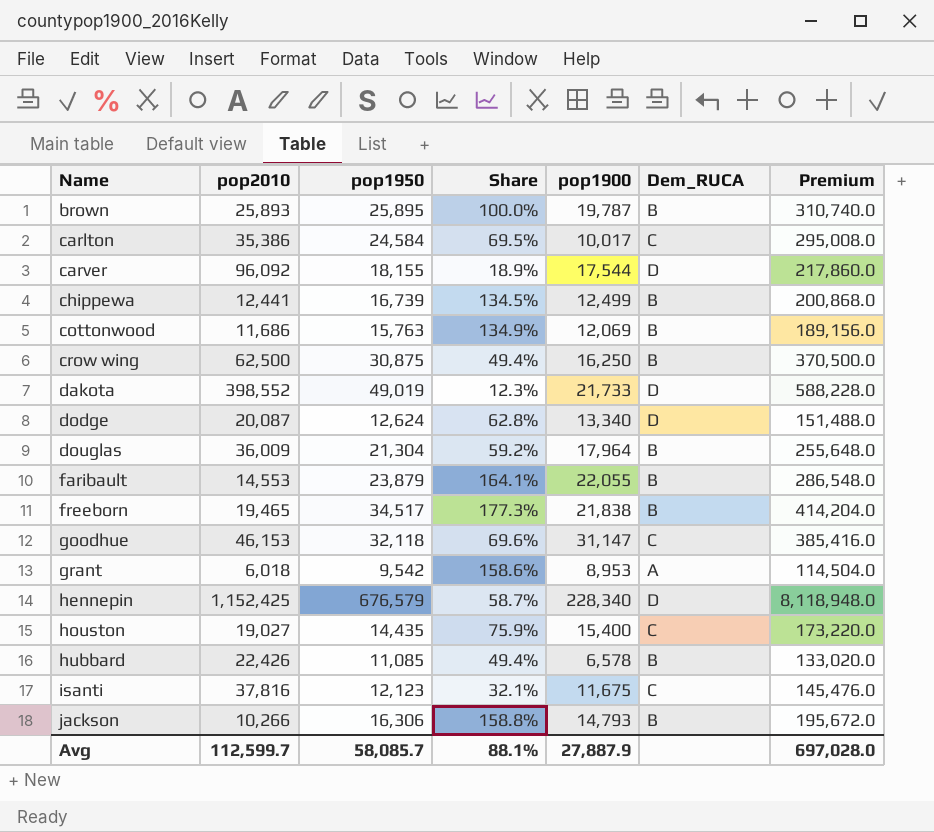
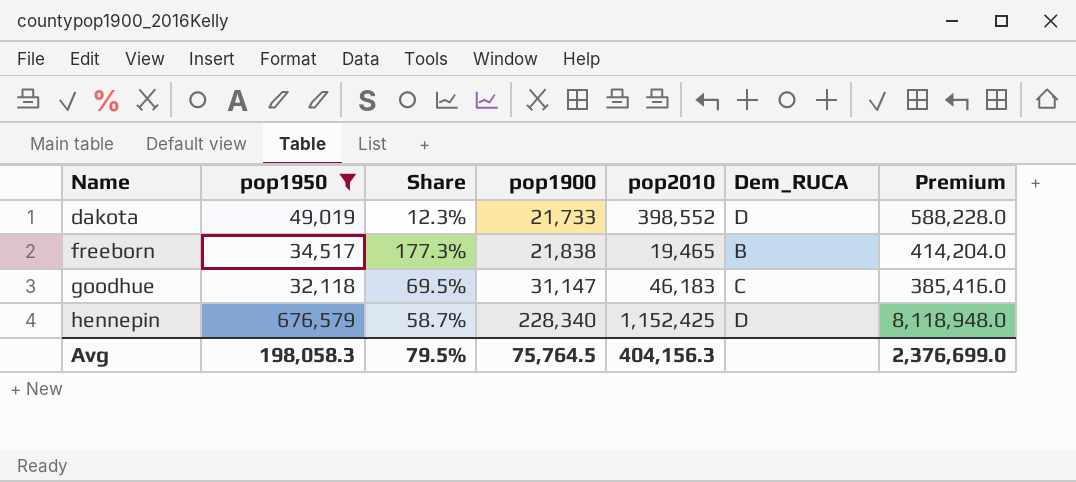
filter: none -> pop1950 >= 32,118
column pop2010 | position: 2 -> 5
goodhue | Share: 69.6% -> 69.5%
goodhue | pop2010: 46,153 -> 46,183
Avg | pop1950: 58,085.7 -> 198,058.3
Avg | Share: 88.1% -> 79.5%
Avg | pop1900: 27,887.9 -> 75,764.5
Avg | pop2010: 112,599.7 -> 404,156.3
Avg | Premium: 697,028.0 -> 2,376,699.0

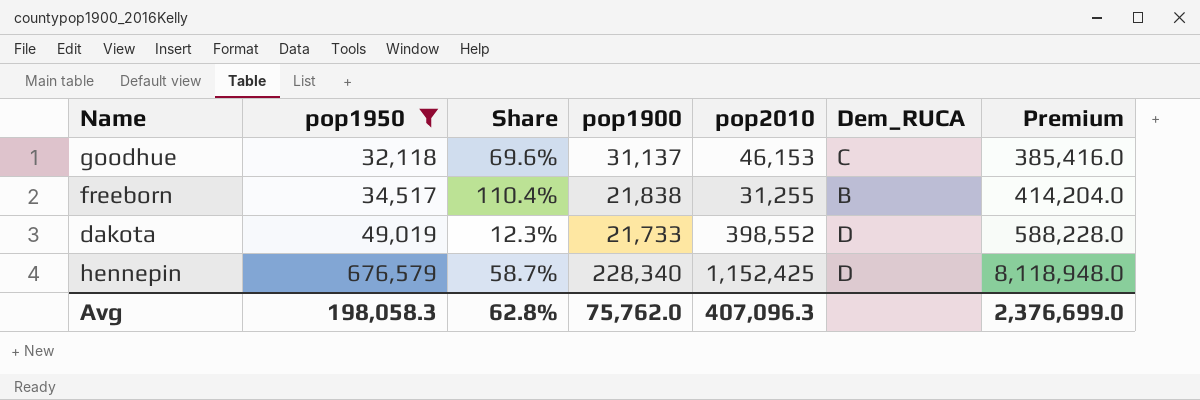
row order: Name ascending -> pop1950 ascending
goodhue | Share: 69.5% -> 69.6%
goodhue | pop1900: 31,147 -> 31,137
goodhue | pop2010: 46,183 -> 46,153
freeborn | Share: 177.3% -> 110.4%
freeborn | pop2010: 19,465 -> 31,255
Avg | Share: 79.5% -> 62.8%
Avg | pop1900: 75,764.5 -> 75,762.0
Avg | pop2010: 404,156.3 -> 407,096.3

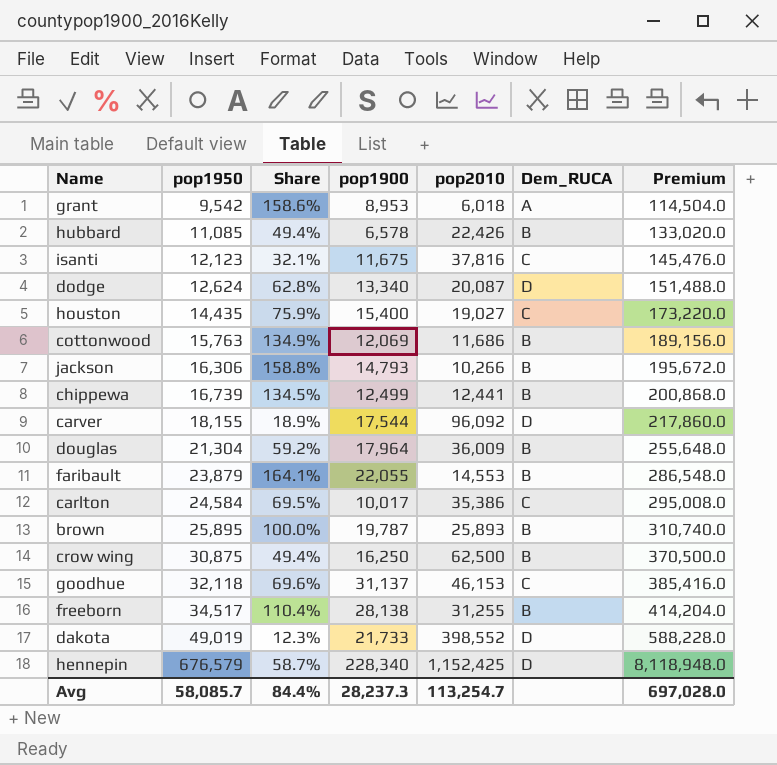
filter: pop1950 >= 32,118 -> none
freeborn | pop1900: 21,838 -> 28,138
Avg | pop1950: 198,058.3 -> 58,085.7
Avg | Share: 62.8% -> 84.4%
Avg | pop1900: 75,762.0 -> 28,237.3
Avg | pop2010: 407,096.3 -> 113,254.7
Avg | Premium: 2,376,699.0 -> 697,028.0

